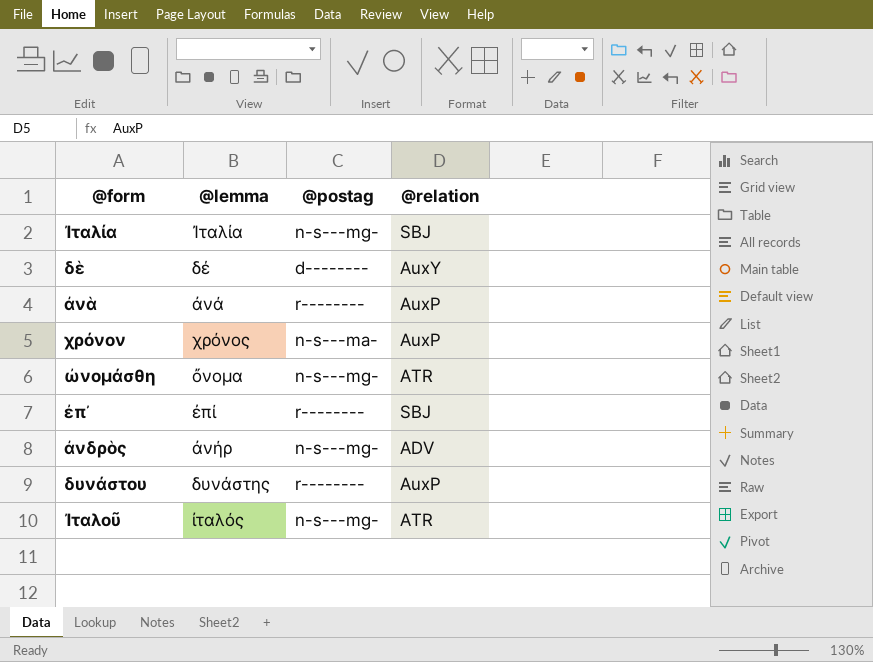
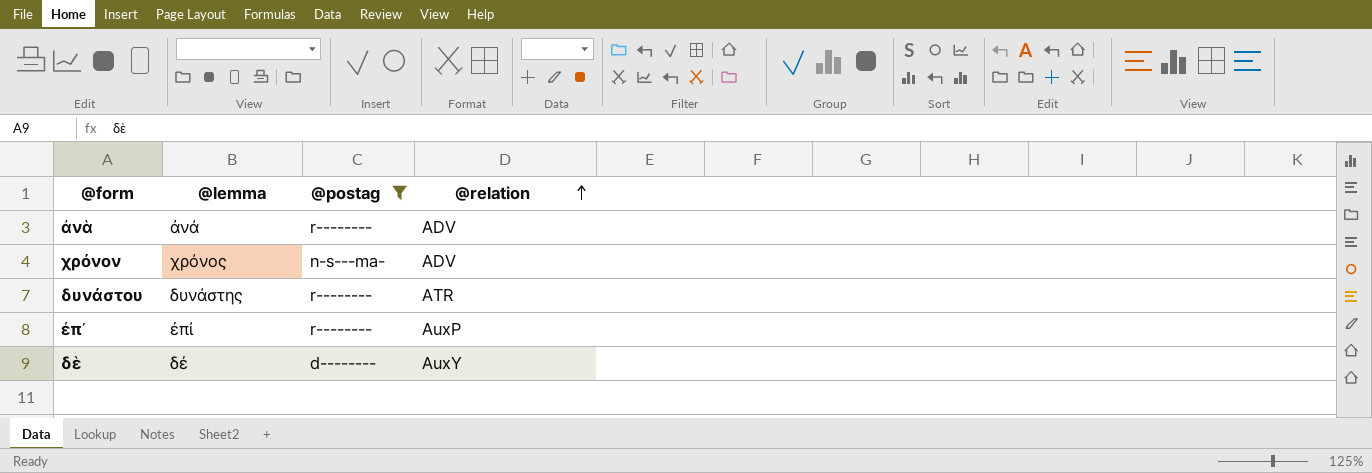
filter: none -> @postag != n-s---mg-
row order: none -> @relation ascending
ἀνὰ | @relation: AuxP -> ADV
χρόνον | @relation: AuxP -> ADV
δυνάστου | @relation: AuxP -> ATR
ἐπ᾽ | @relation: SBJ -> AuxP

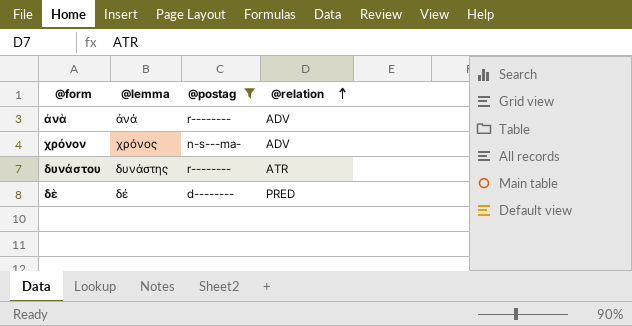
row ἐπ᾽: ἐπί | r-------- | AuxP -> none
δὲ | @relation: AuxY -> PRED

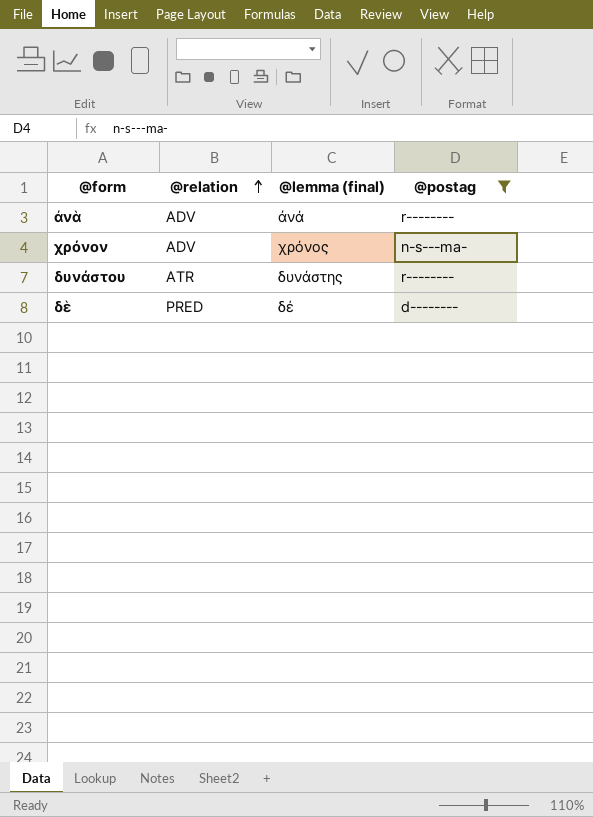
column @relation | position: 4 -> 2
column name: @lemma -> @lemma (final)

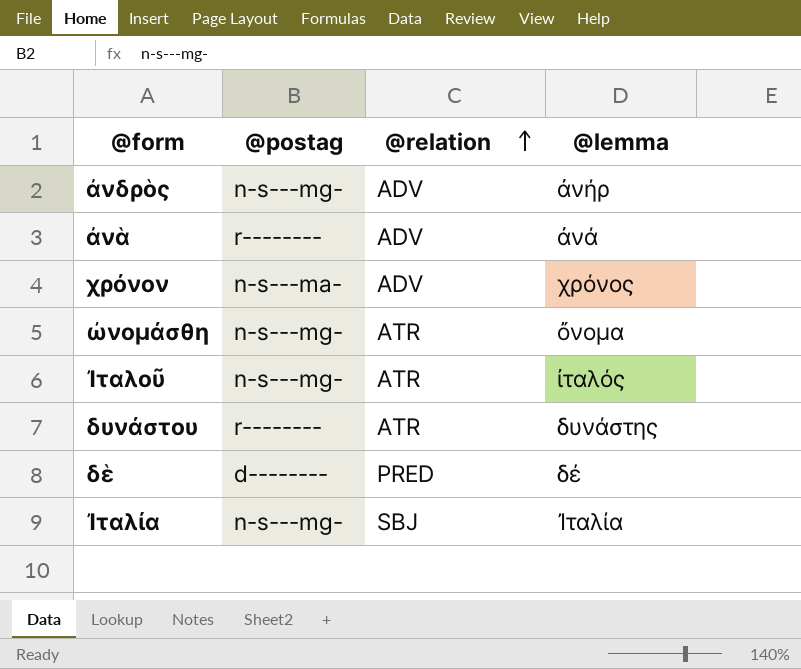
filter: @postag != n-s---mg- -> none
column @postag | position: 4 -> 2
column name: @lemma (final) -> @lemma

